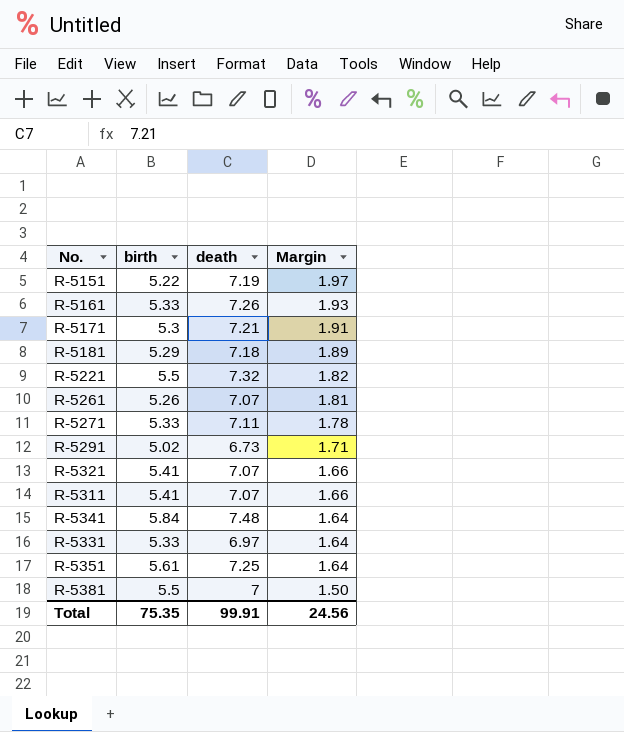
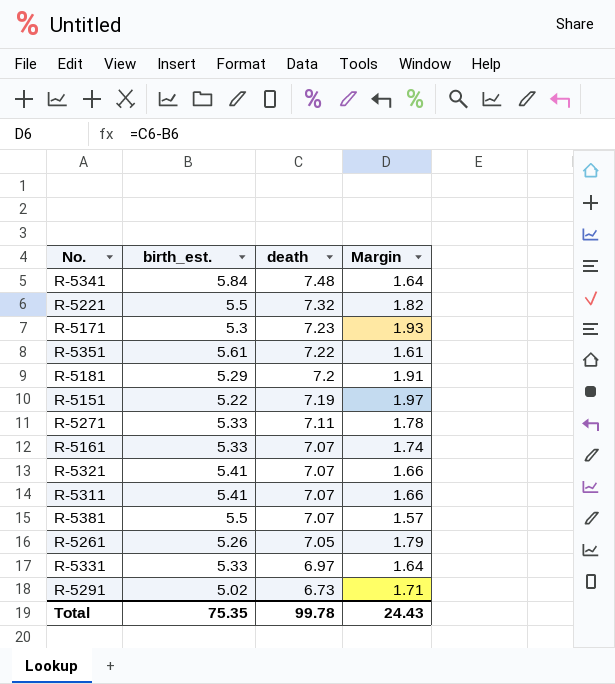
row order: Margin descending -> death descending
column name: birth -> birth_est.
R-5171 | death: 7.21 -> 7.23
R-5171 | Margin: 1.91 -> 1.93
R-5351 | death: 7.25 -> 7.22
R-5351 | Margin: 1.64 -> 1.61
R-5181 | death: 7.18 -> 7.2
R-5181 | Margin: 1.89 -> 1.91
R-5161 | death: 7.26 -> 7.07
R-5161 | Margin: 1.93 -> 1.74
R-5381 | death: 7 -> 7.07
R-5381 | Margin: 1.50 -> 1.57
R-5261 | death: 7.07 -> 7.05
R-5261 | Margin: 1.81 -> 1.79
Total | death: 99.91 -> 99.78
Total | Margin: 24.56 -> 24.43

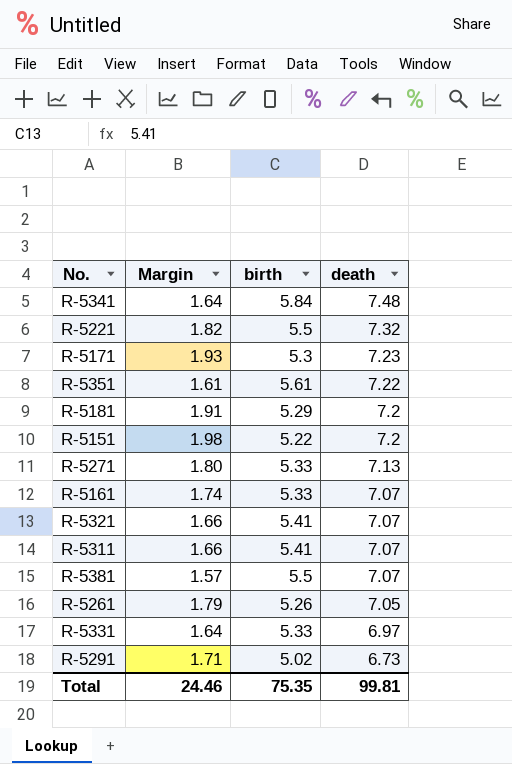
column Margin | position: 4 -> 2
column name: birth_est. -> birth
R-5151 | Margin: 1.97 -> 1.98
R-5151 | death: 7.19 -> 7.2
R-5271 | Margin: 1.78 -> 1.80
R-5271 | death: 7.11 -> 7.13
Total | Margin: 24.43 -> 24.46
Total | death: 99.78 -> 99.81

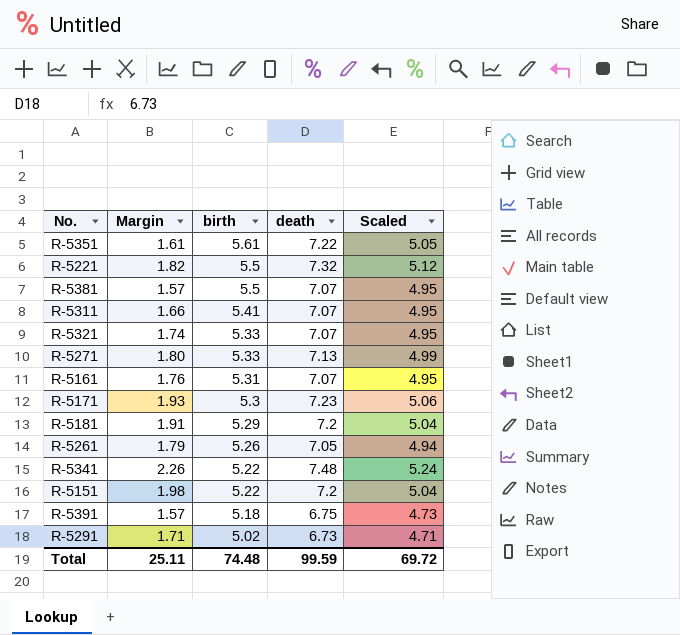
row order: death descending -> birth descending
column Scaled | formula: none -> [death] * 0.7
row R-5331: 1.64 | 5.33 | 6.97 -> none
R-5321 | Margin: 1.66 -> 1.74
R-5321 | birth: 5.41 -> 5.33
R-5161 | Margin: 1.74 -> 1.76
R-5161 | birth: 5.33 -> 5.31
R-5341 | Margin: 1.64 -> 2.26
R-5341 | birth: 5.84 -> 5.22
row R-5391: none -> 1.57 | 5.18 | 6.75 | 4.73
Total | Margin: 24.46 -> 25.11
Total | birth: 75.35 -> 74.48
Total | death: 99.81 -> 99.59

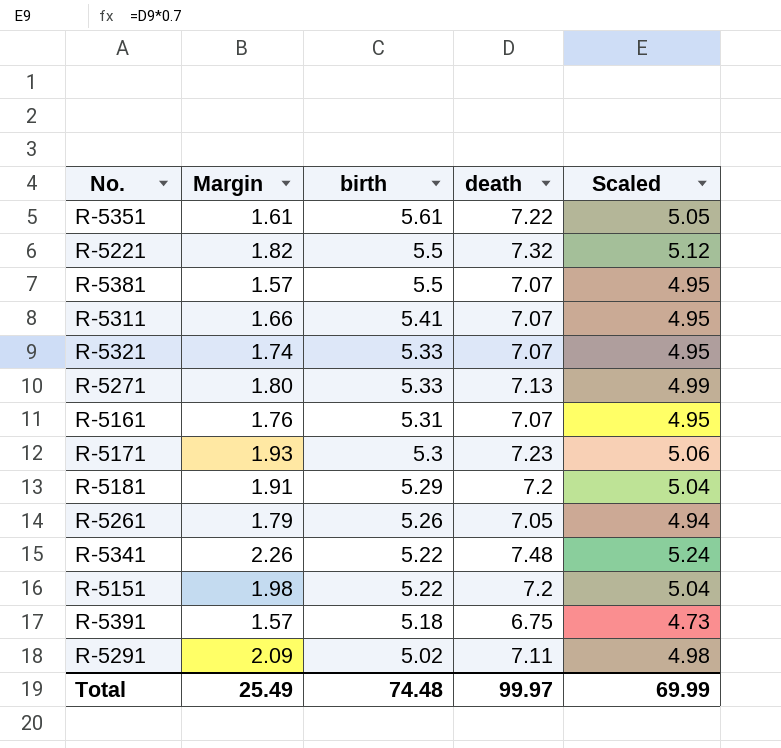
R-5291 | Margin: 1.71 -> 2.09
R-5291 | death: 6.73 -> 7.11
R-5291 | Scaled: 4.71 -> 4.98
Total | Margin: 25.11 -> 25.49
Total | death: 99.59 -> 99.97
Total | Scaled: 69.72 -> 69.99

